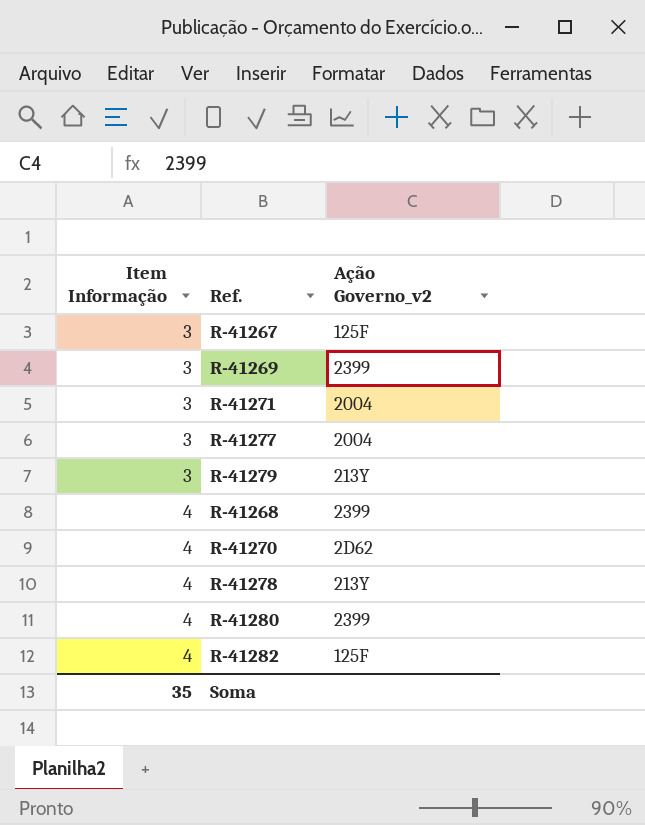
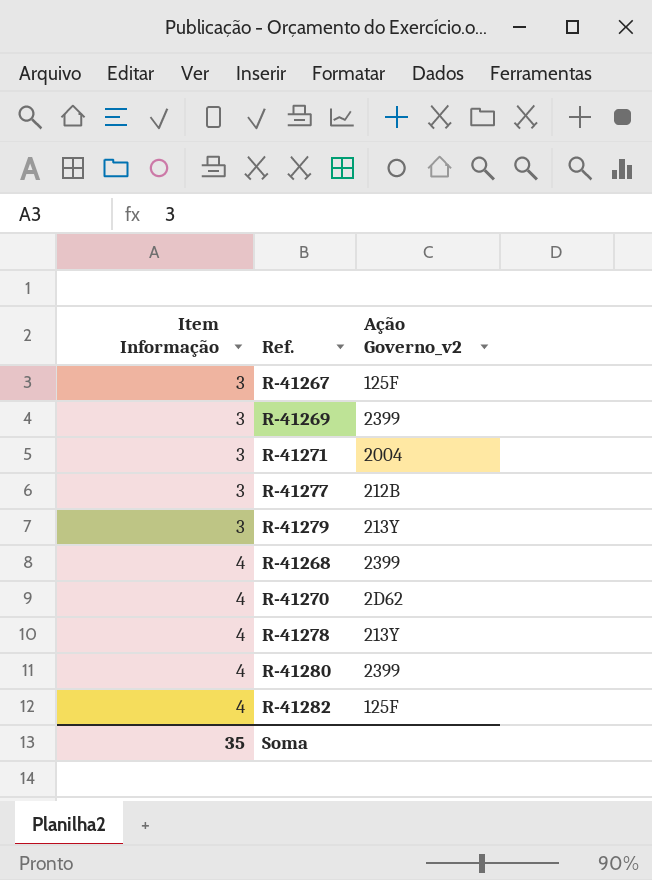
R-41277 | Ação Governo_v2: 2004 -> 212B

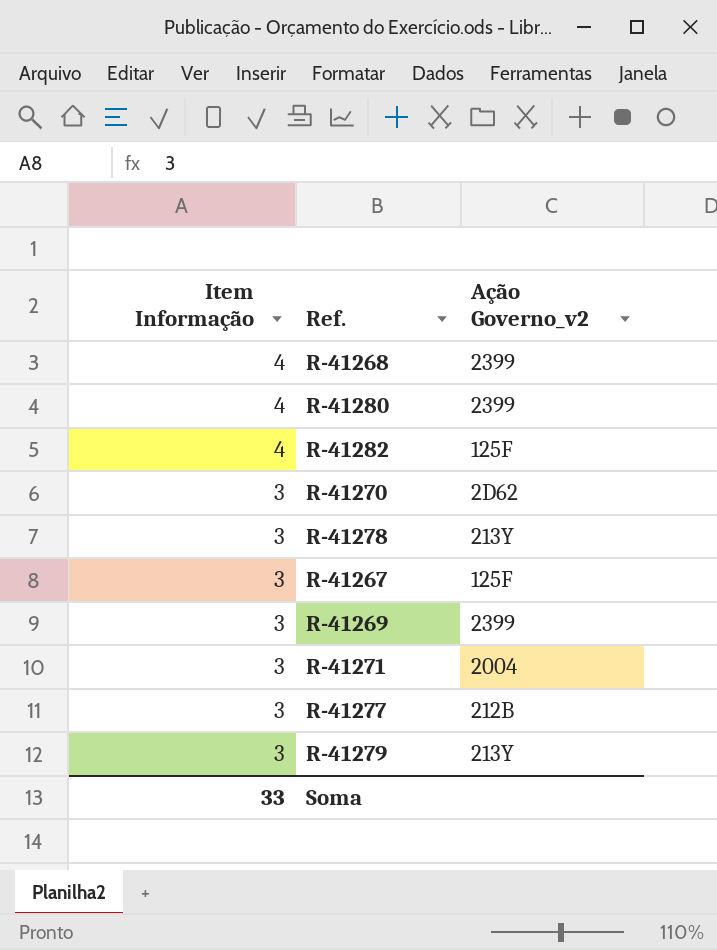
row order: Item Informação ascending -> Item Informação descending
R-41270 | Item Informação: 4 -> 3
R-41278 | Item Informação: 4 -> 3
Soma | Item Informação: 35 -> 33

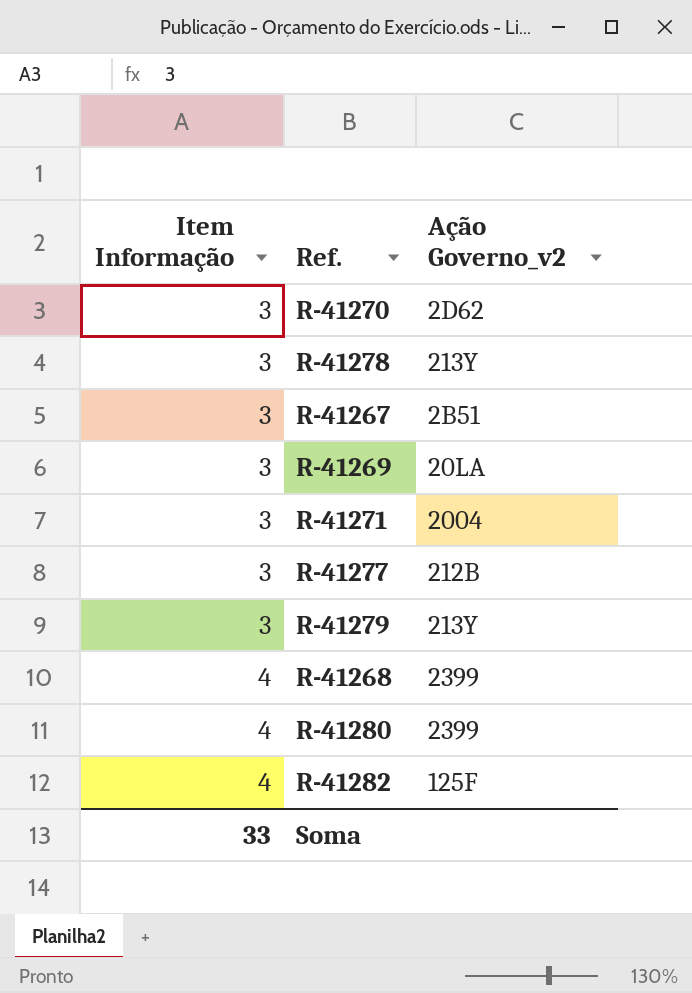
row order: Item Informação descending -> Item Informação ascending
R-41267 | Ação Governo_v2: 125F -> 2B51
R-41269 | Ação Governo_v2: 2399 -> 20LA

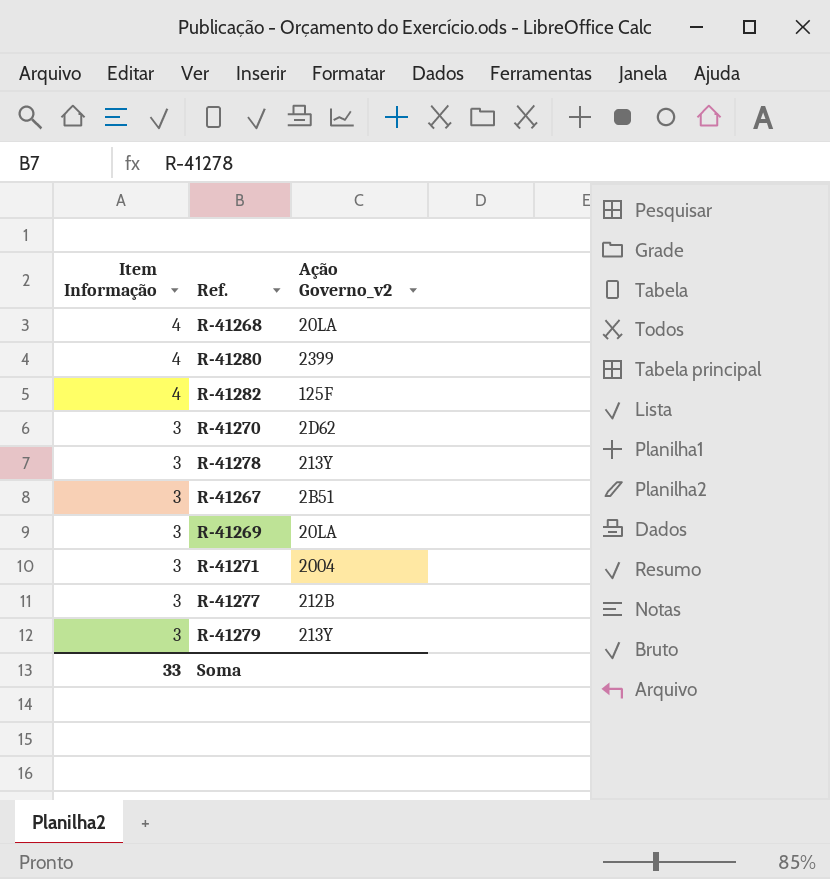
row order: Item Informação ascending -> Item Informação descending
R-41268 | Ação Governo_v2: 2399 -> 20LA

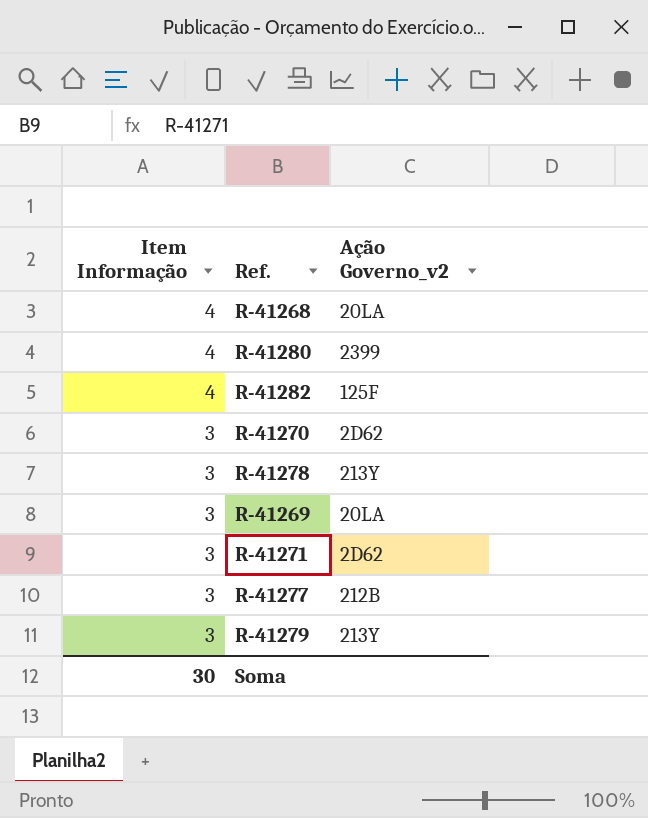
row R-41267: 3 | 2B51 -> none
R-41271 | Ação Governo_v2: 2004 -> 2D62
Soma | Item Informação: 33 -> 30

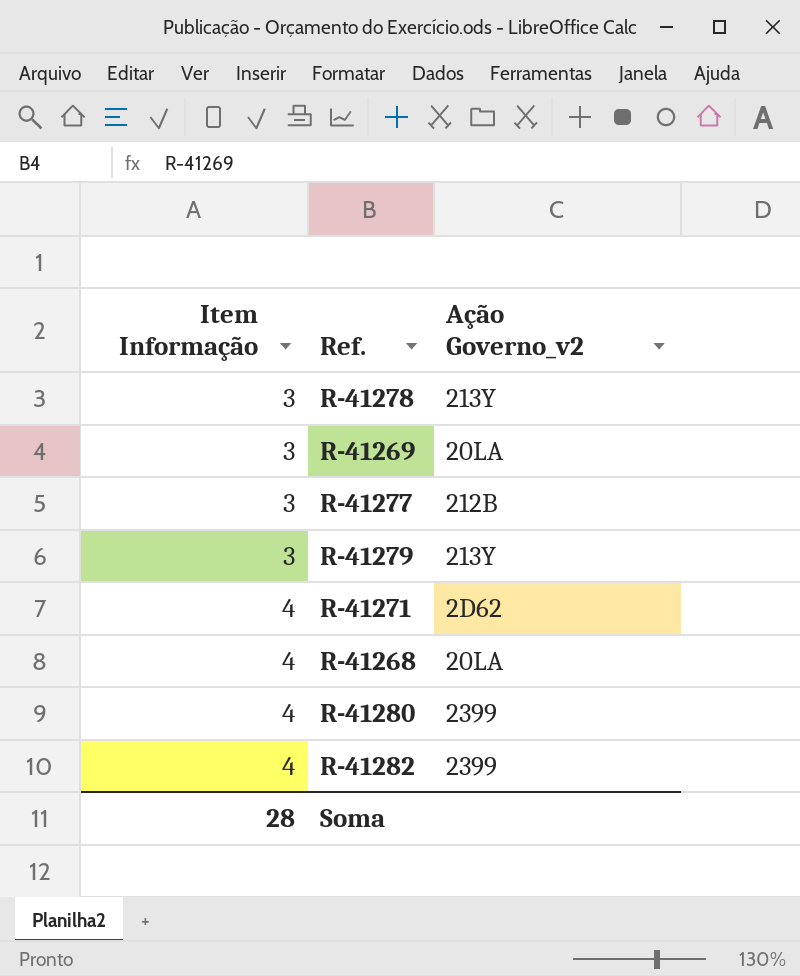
row order: Item Informação descending -> Item Informação ascending
row R-41270: 3 | 2D62 -> none
R-41271 | Item Informação: 3 -> 4
R-41282 | Ação Governo_v2: 125F -> 2399
Soma | Item Informação: 30 -> 28

